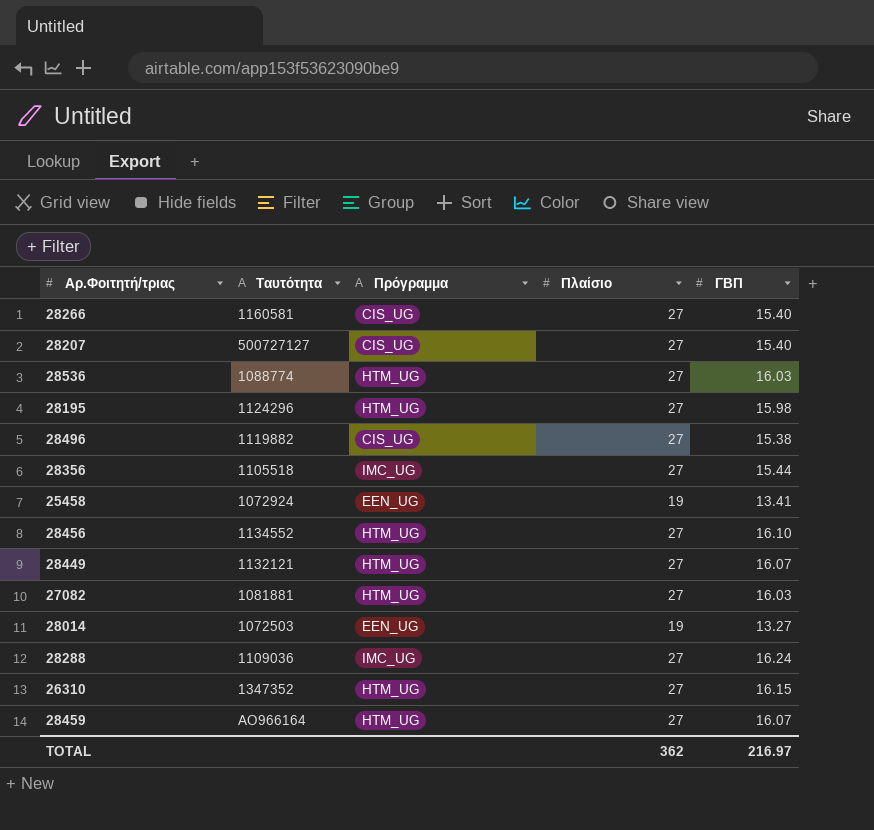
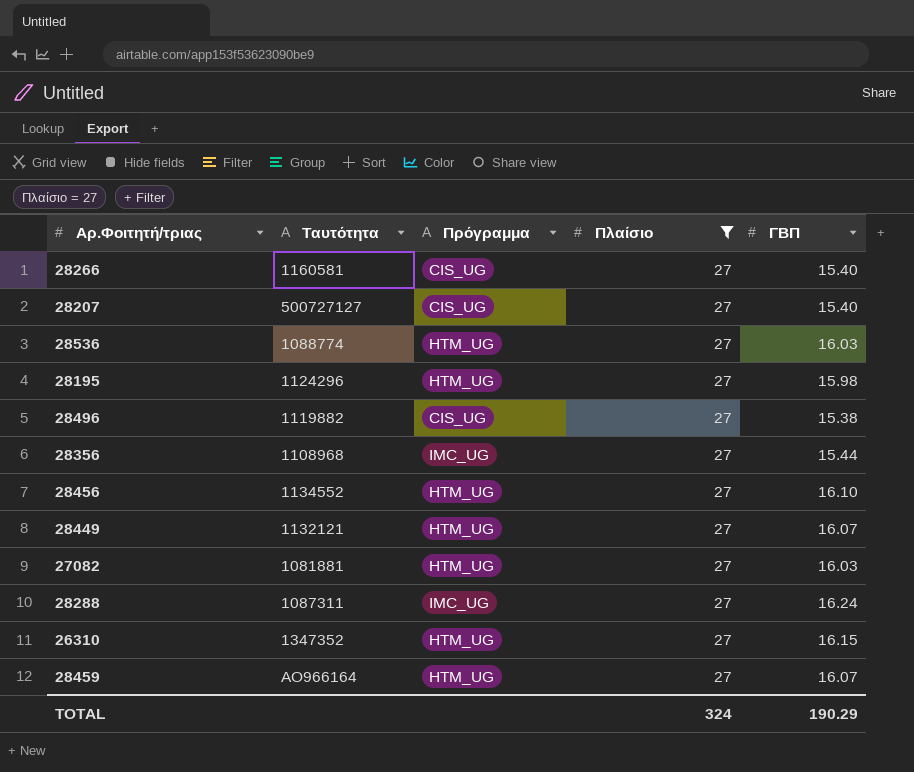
filter: none -> Πλαίσιο = 27
28356 | Ταυτότητα: 1105518 -> 1108968
28288 | Ταυτότητα: 1109036 -> 1087311
TOTAL | Πλαίσιο: 362 -> 324
TOTAL | ΓΒΠ: 216.97 -> 190.29

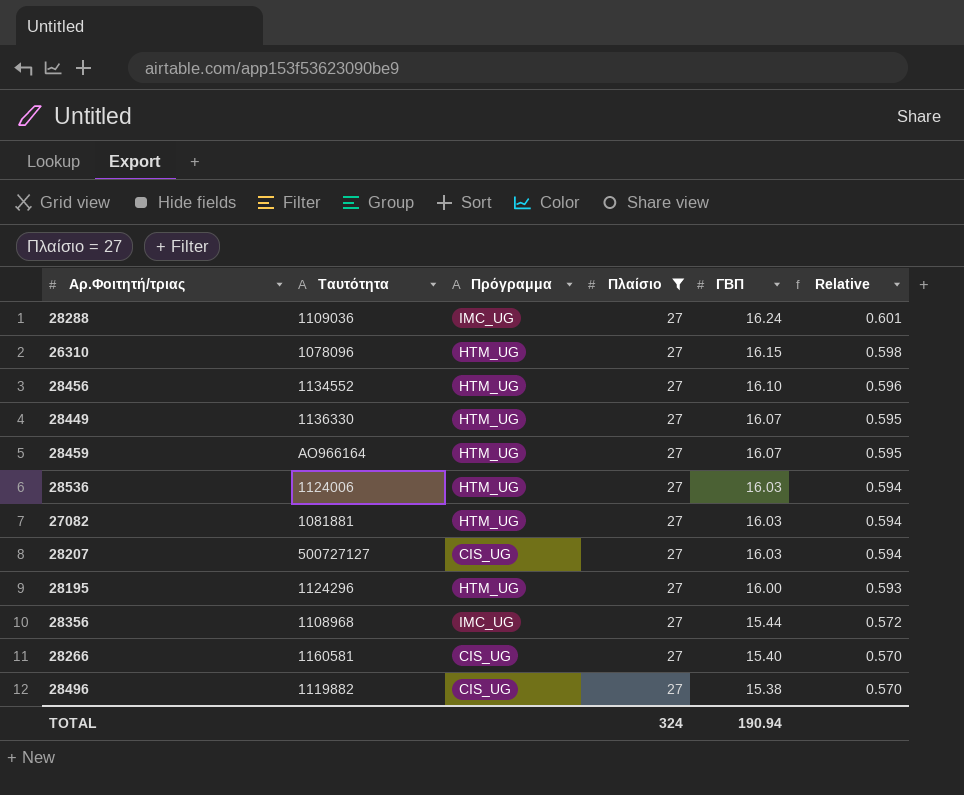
row order: none -> ΓΒΠ descending
column Relative | formula: none -> [ΓΒΠ] / [Πλαίσιο]
28288 | Ταυτότητα: 1087311 -> 1109036
26310 | Ταυτότητα: 1347352 -> 1078096
28449 | Ταυτότητα: 1132121 -> 1136330
28536 | Ταυτότητα: 1088774 -> 1124006
28207 | ΓΒΠ: 15.40 -> 16.03
28195 | ΓΒΠ: 15.98 -> 16.00
TOTAL | ΓΒΠ: 190.29 -> 190.94

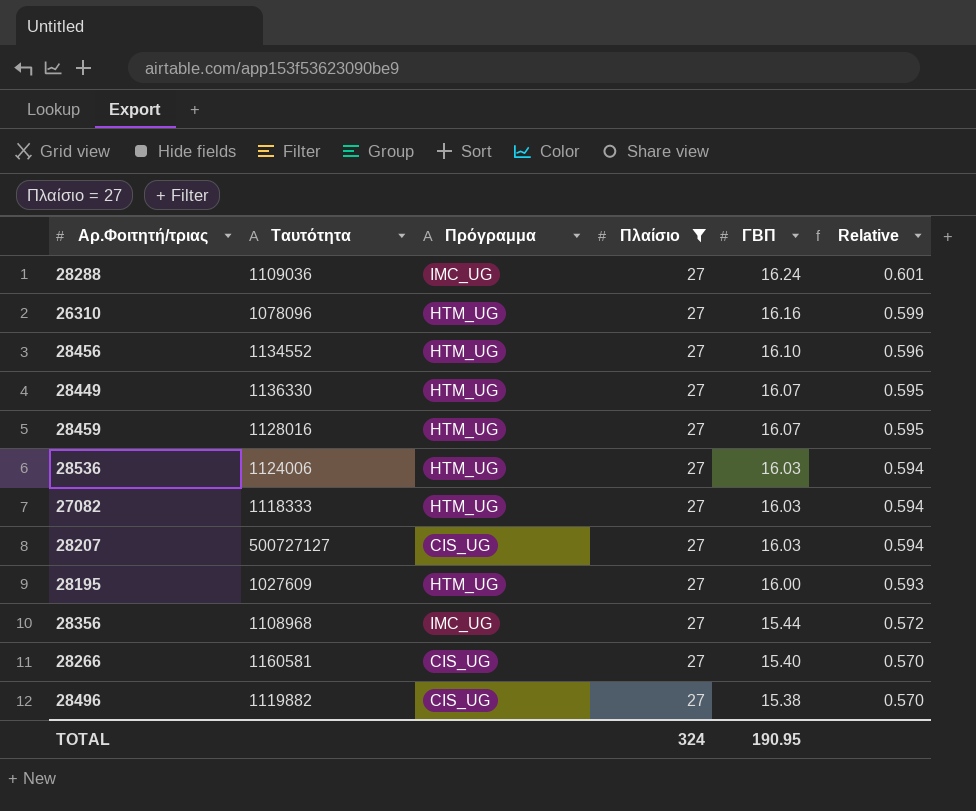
26310 | ΓΒΠ: 16.15 -> 16.16
26310 | Relative: 0.598 -> 0.599
28459 | Ταυτότητα: AO966164 -> 1128016
27082 | Ταυτότητα: 1081881 -> 1118333
28195 | Ταυτότητα: 1124296 -> 1027609
TOTAL | ΓΒΠ: 190.94 -> 190.95

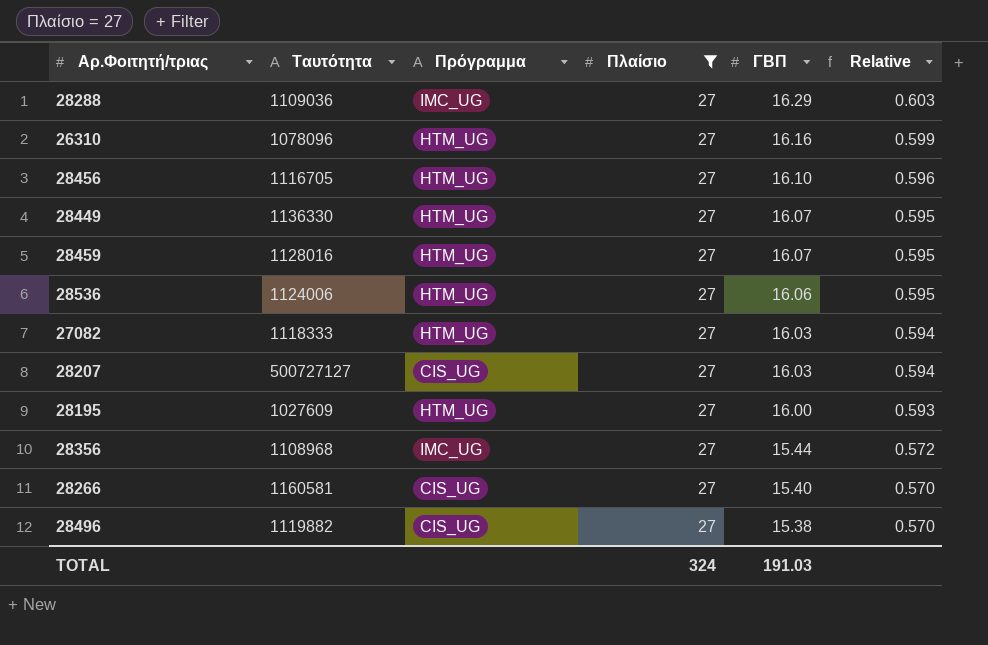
28288 | ΓΒΠ: 16.24 -> 16.29
28288 | Relative: 0.601 -> 0.603
28456 | Ταυτότητα: 1134552 -> 1116705
28536 | ΓΒΠ: 16.03 -> 16.06
28536 | Relative: 0.594 -> 0.595
TOTAL | ΓΒΠ: 190.95 -> 191.03

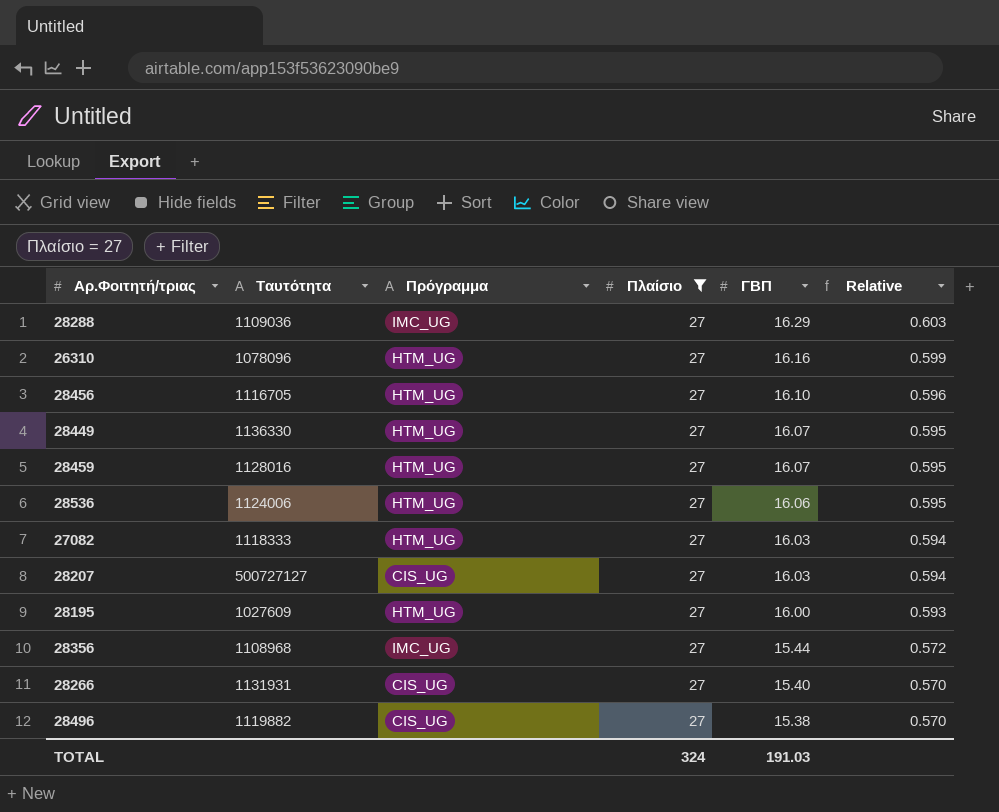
28266 | Ταυτότητα: 1160581 -> 1131931

